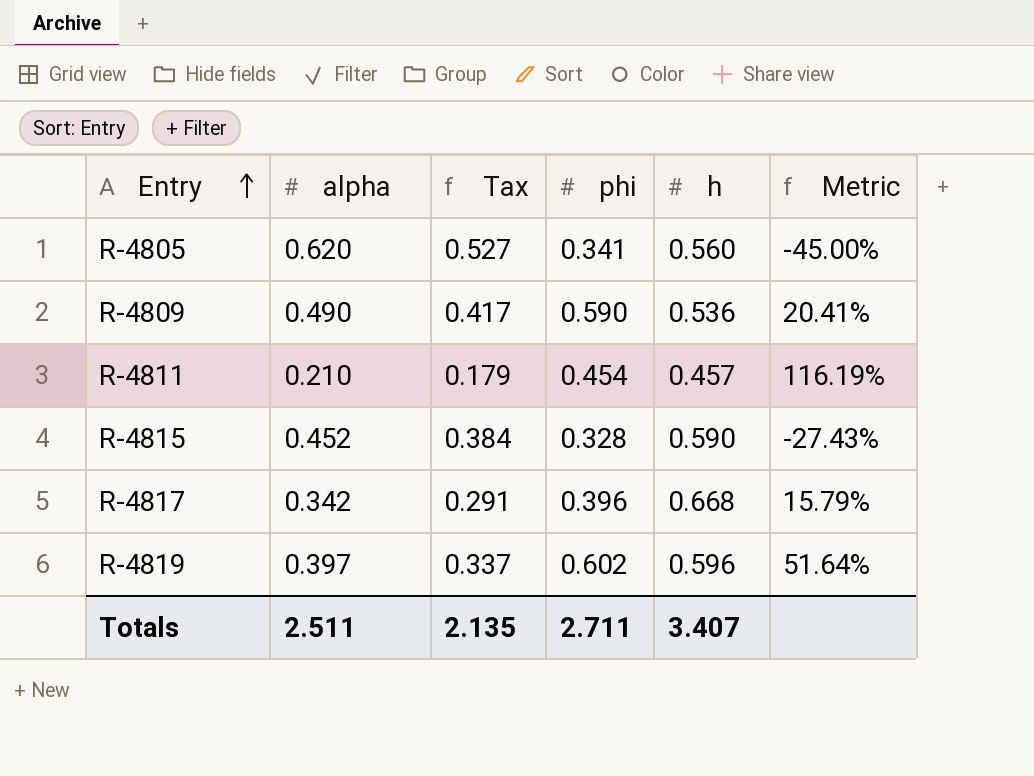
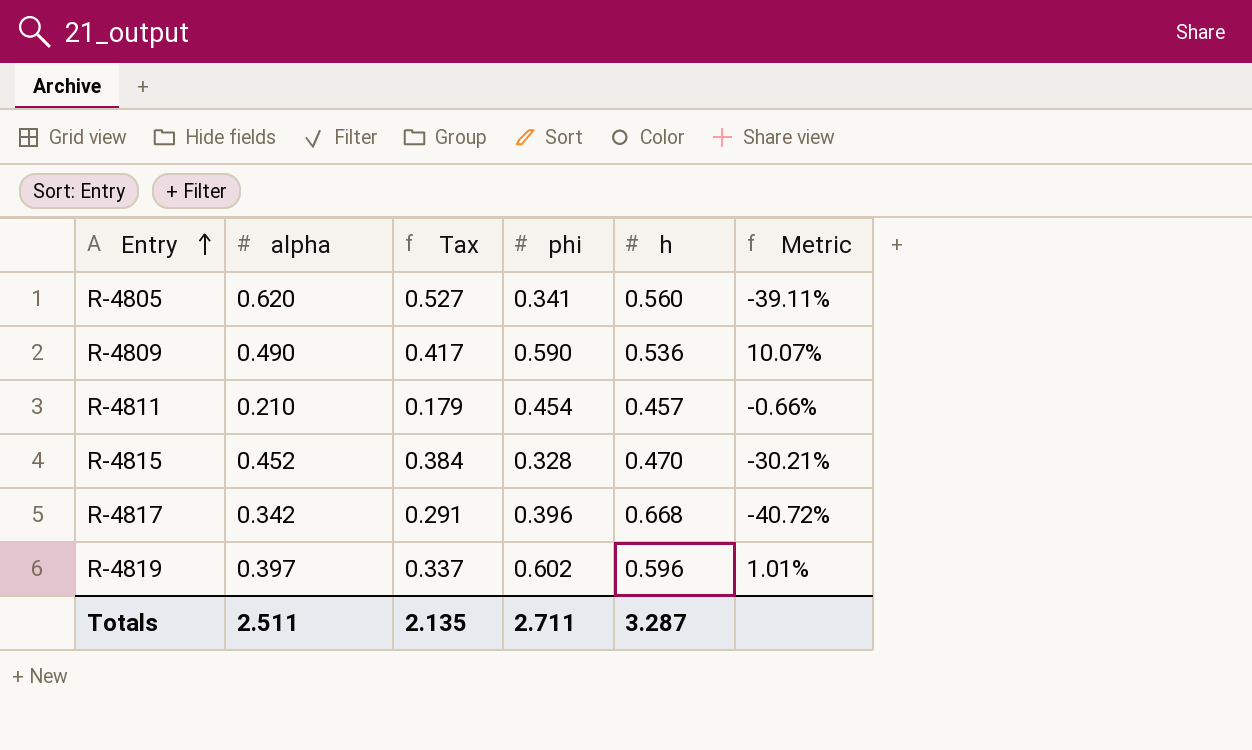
column Metric | formula: ([phi] - [alpha]) / [alpha] -> ([phi] - [h]) / [h]
R-4815 | h: 0.590 -> 0.470
Totals | h: 3.407 -> 3.287

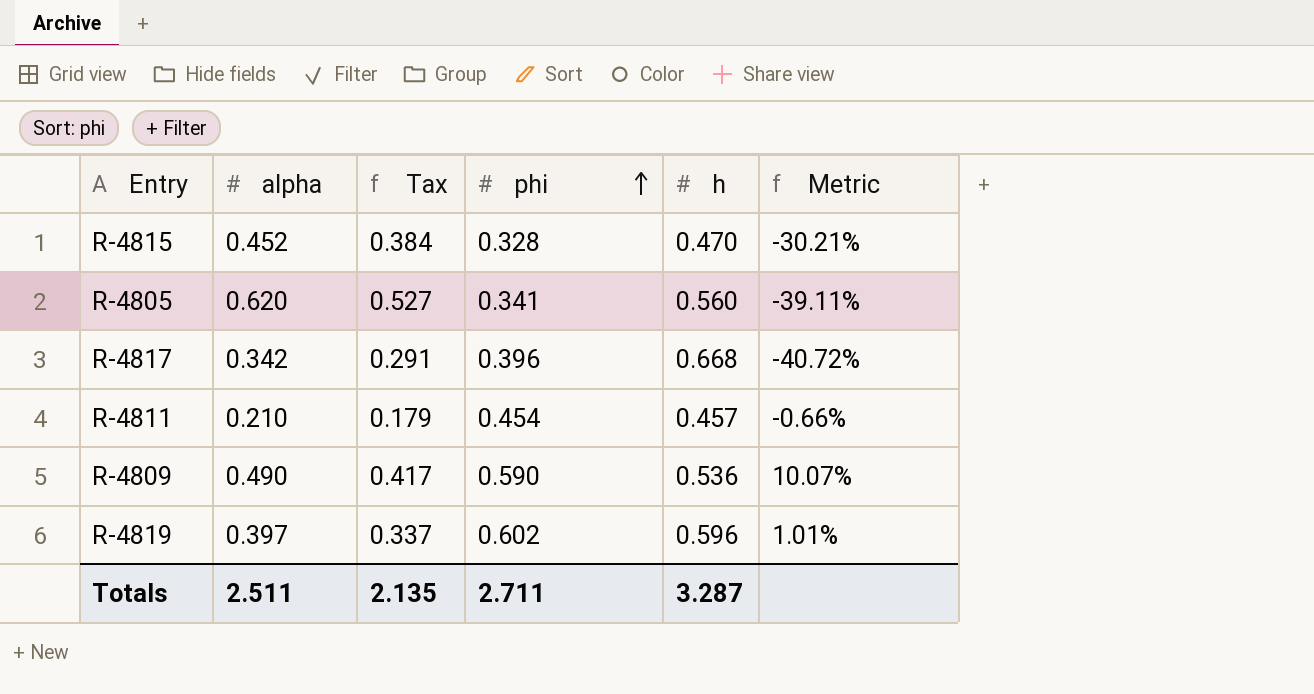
row order: Entry ascending -> phi ascending

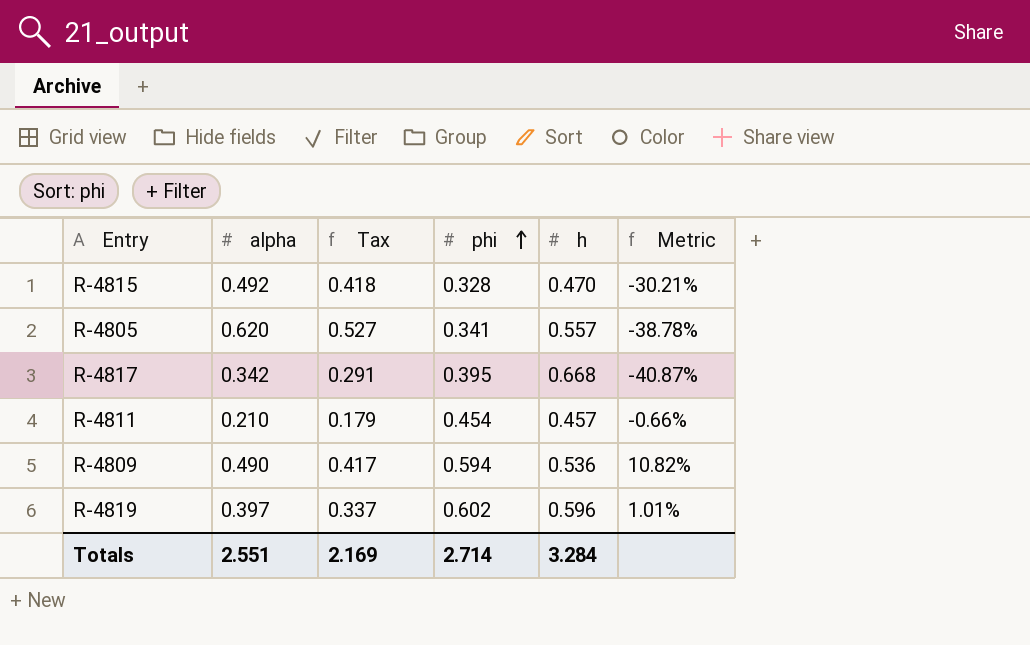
R-4815 | alpha: 0.452 -> 0.492
R-4815 | Tax: 0.384 -> 0.418
R-4805 | h: 0.560 -> 0.557
R-4805 | Metric: -39.11% -> -38.78%
R-4817 | phi: 0.396 -> 0.395
R-4817 | Metric: -40.72% -> -40.87%
R-4809 | phi: 0.590 -> 0.594
R-4809 | Metric: 10.07% -> 10.82%
Totals | alpha: 2.511 -> 2.551
Totals | Tax: 2.135 -> 2.169
Totals | phi: 2.711 -> 2.714
Totals | h: 3.287 -> 3.284

